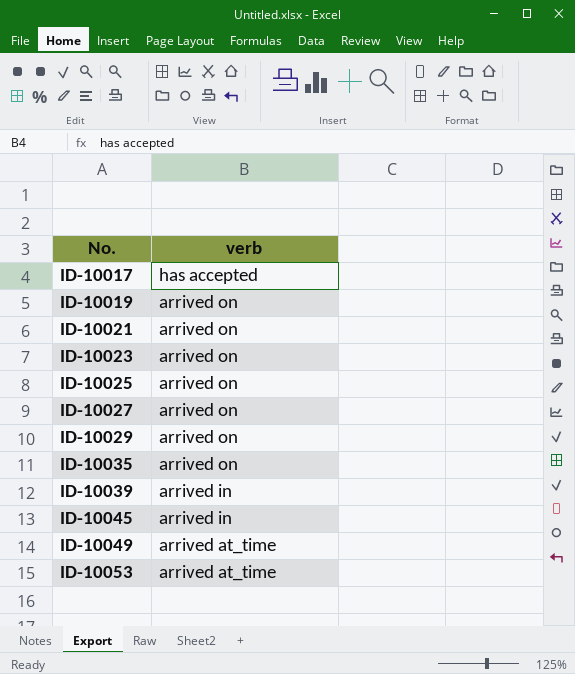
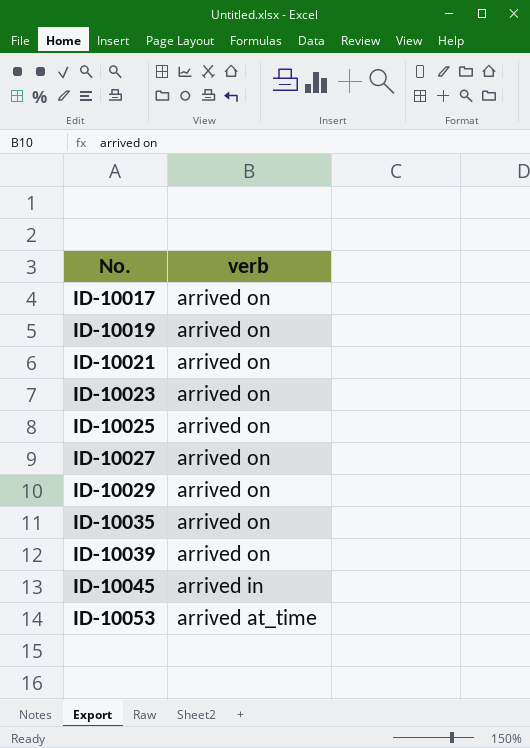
row ID-10049: arrived at_time -> none
ID-10017 | verb: has accepted -> arrived on
ID-10039 | verb: arrived in -> arrived on

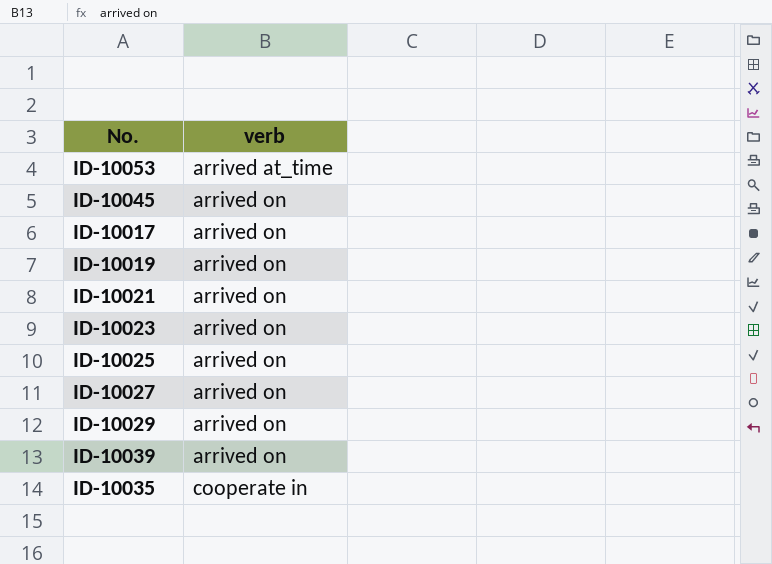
row order: No. ascending -> verb ascending
ID-10045 | verb: arrived in -> arrived on
ID-10035 | verb: arrived on -> cooperate in

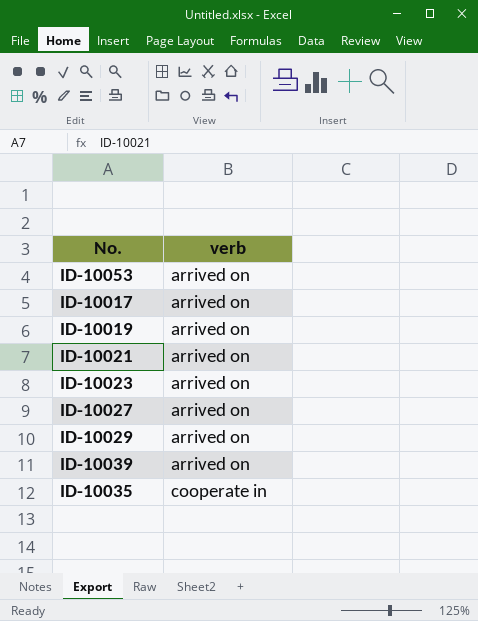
row ID-10045: arrived on -> none
row ID-10025: arrived on -> none
ID-10053 | verb: arrived at_time -> arrived on

